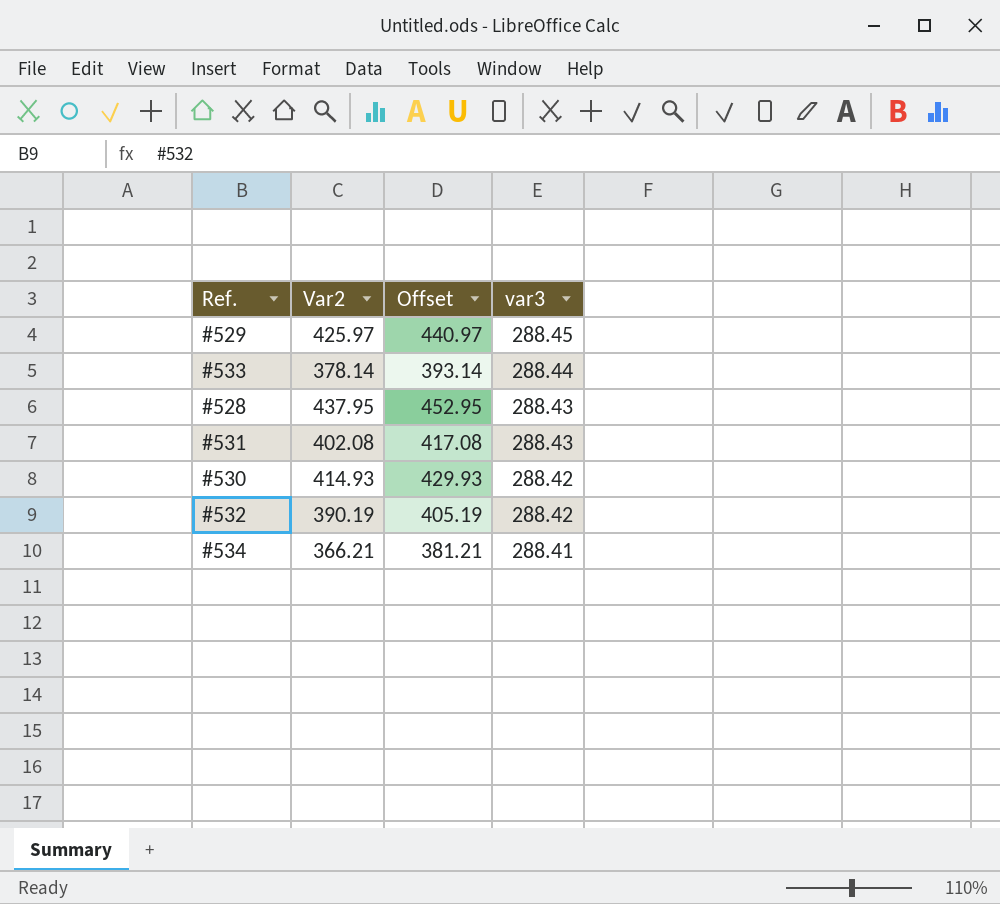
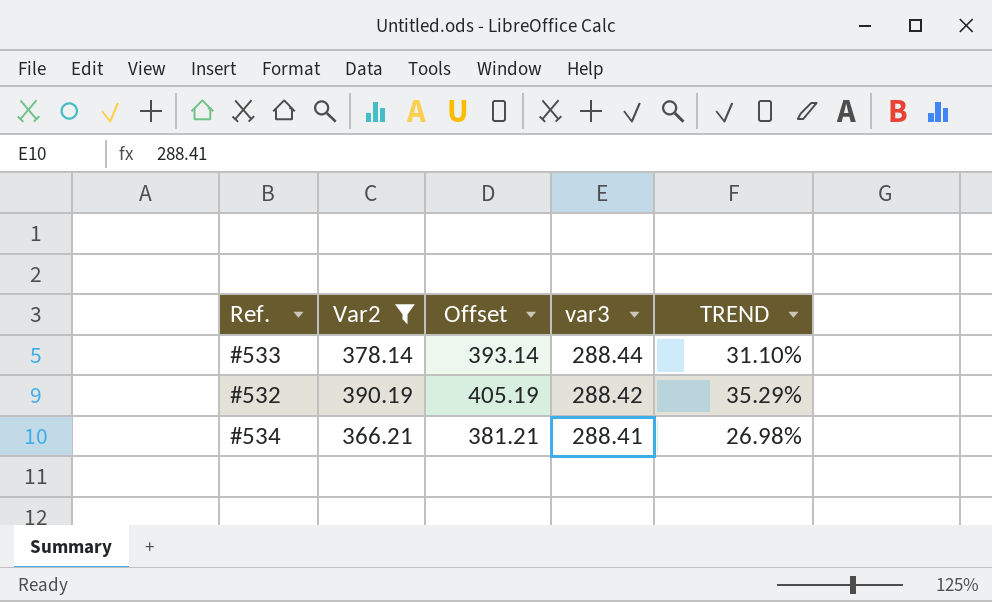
filter: none -> Var2 <= 390.19
column TREND | formula: none -> ([Var2] - [var3]) / [var3]

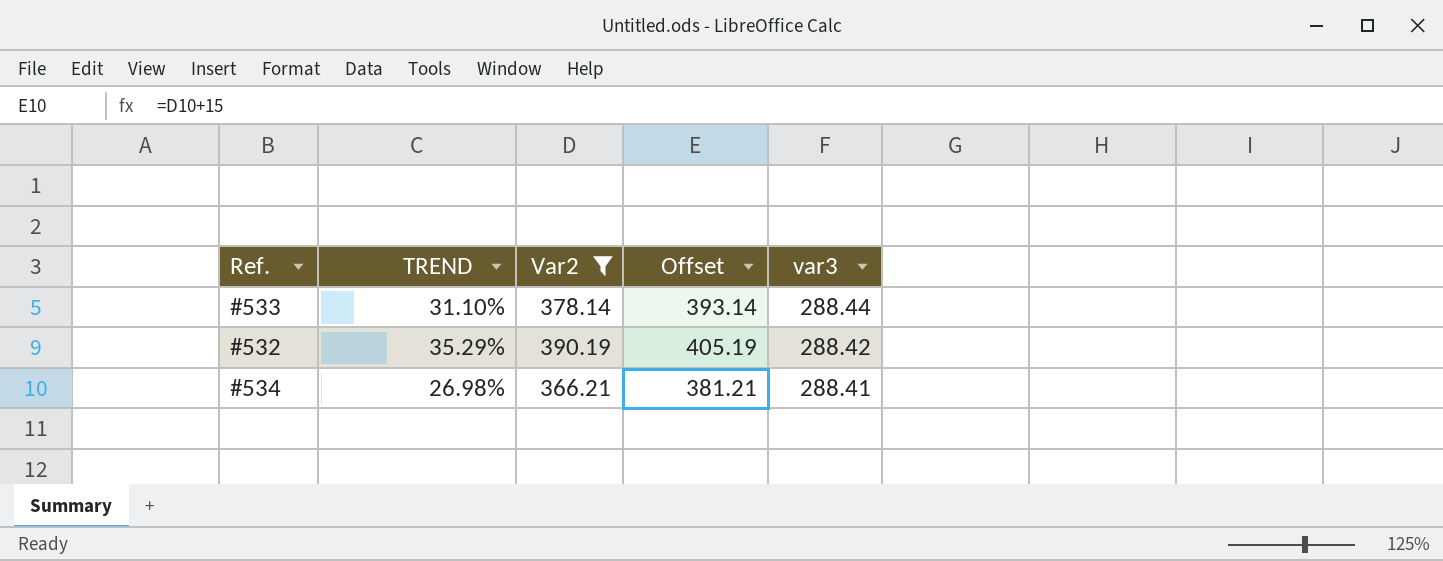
column TREND | position: 5 -> 2

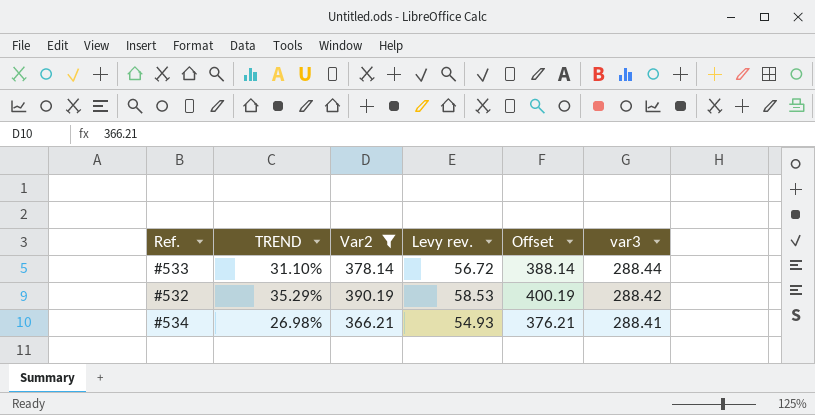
column Levy rev. | formula: none -> [Var2] * 0.15
column Offset | formula: [Var2] + 15 -> [Var2] + 10

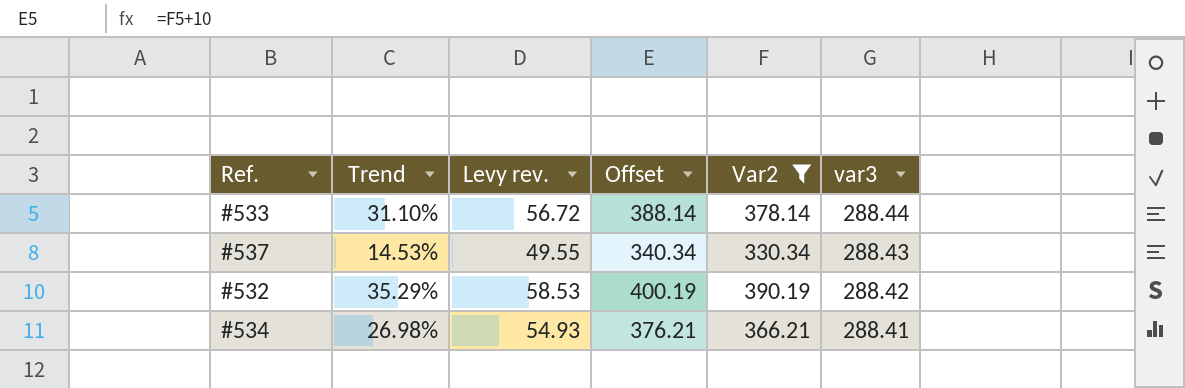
column name: TREND -> Trend
column Var2 | position: 3 -> 5
row #537: none -> 14.53% | 49.55 | 340.34 | 330.34 | 288.43

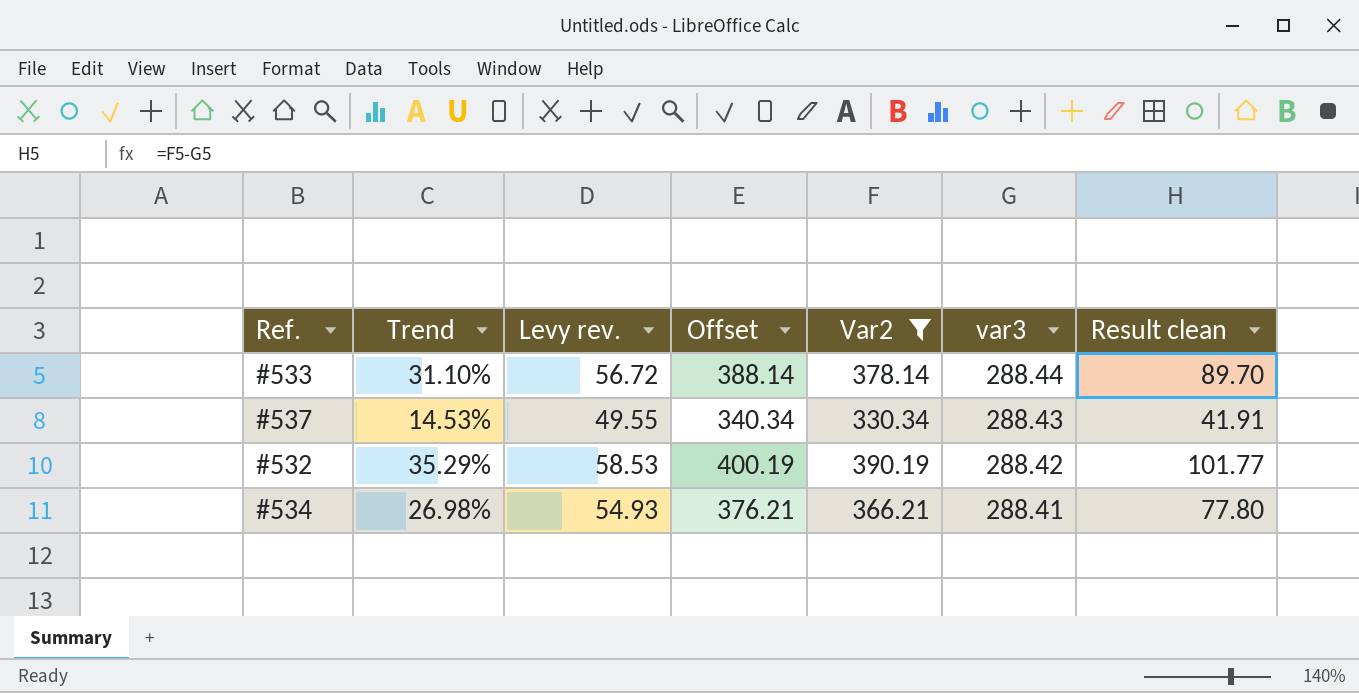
column Result clean | formula: none -> [Var2] - [var3]

